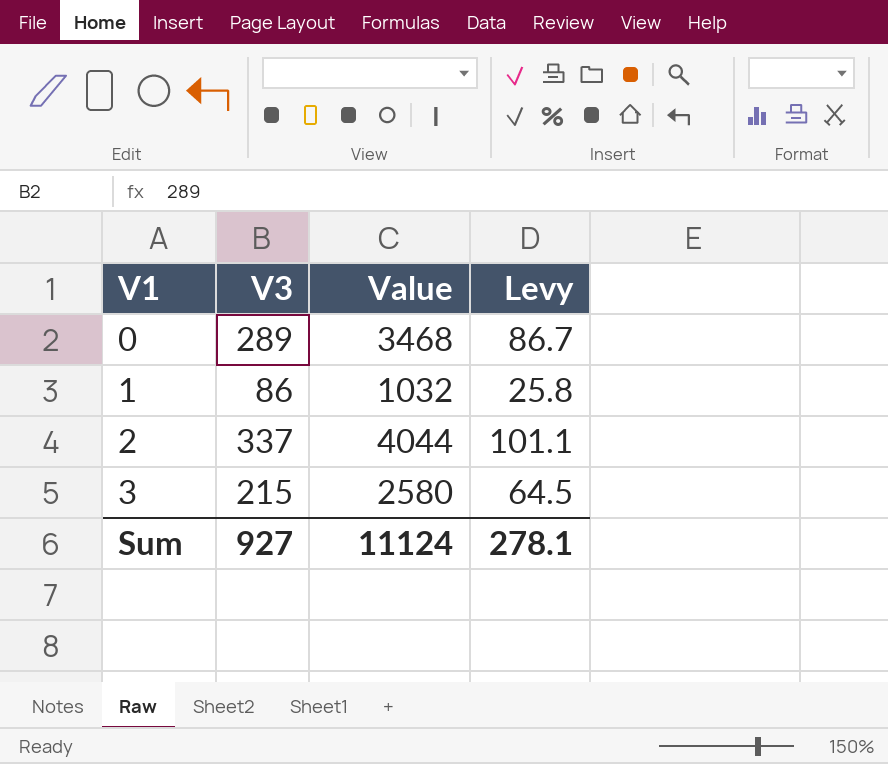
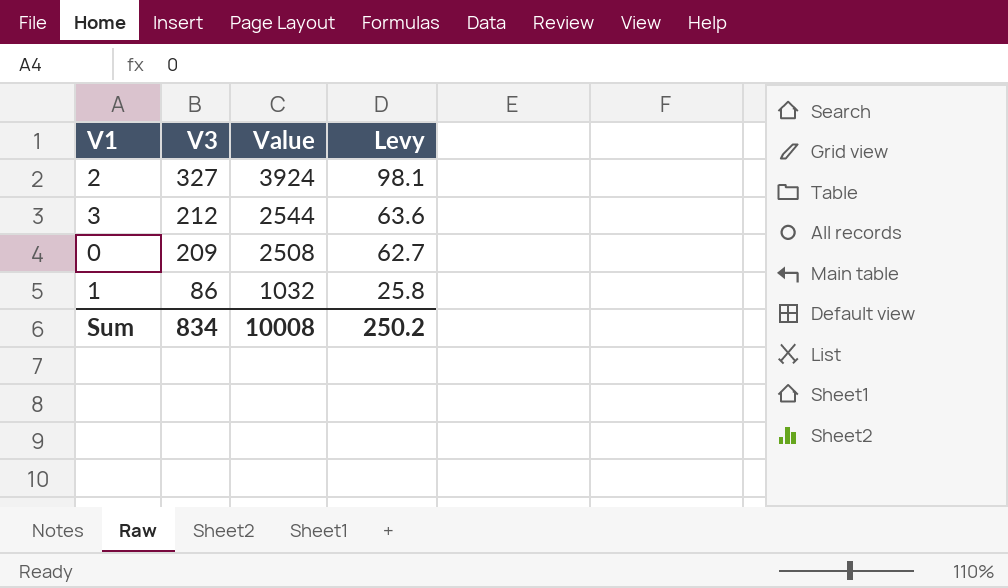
row order: V1 ascending -> V3 descending
2 | V3: 337 -> 327
2 | Value: 4044 -> 3924
2 | Levy: 101.1 -> 98.1
3 | V3: 215 -> 212
3 | Value: 2580 -> 2544
3 | Levy: 64.5 -> 63.6
0 | V3: 289 -> 209
0 | Value: 3468 -> 2508
0 | Levy: 86.7 -> 62.7
Sum | V3: 927 -> 834
Sum | Value: 11124 -> 10008
Sum | Levy: 278.1 -> 250.2

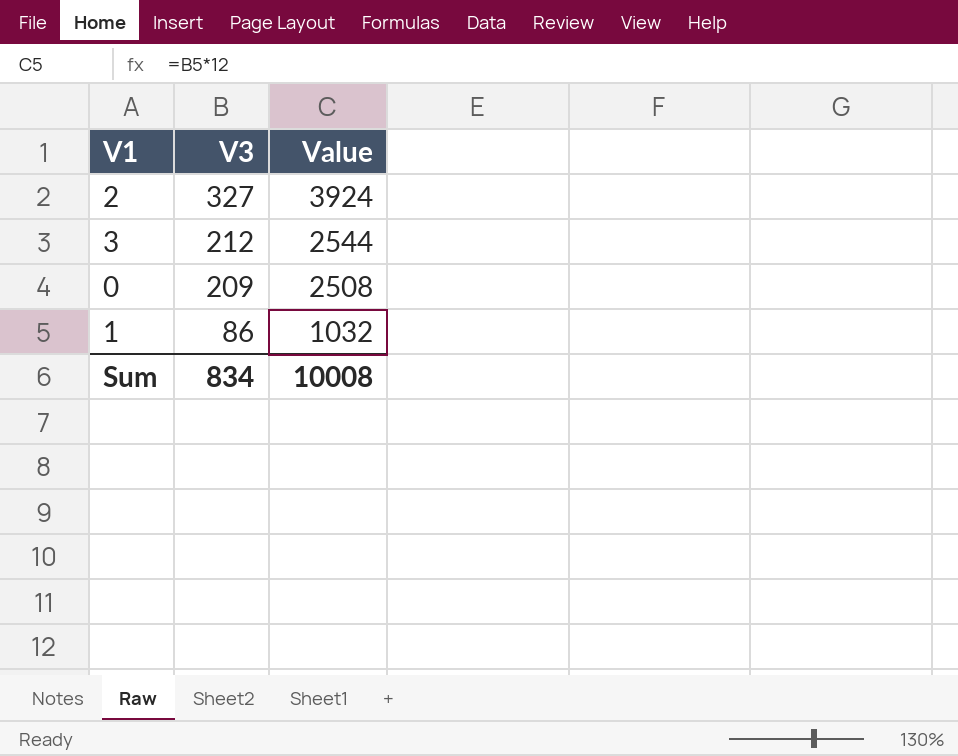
column Levy | formula: [V3] * 0.3 -> none

